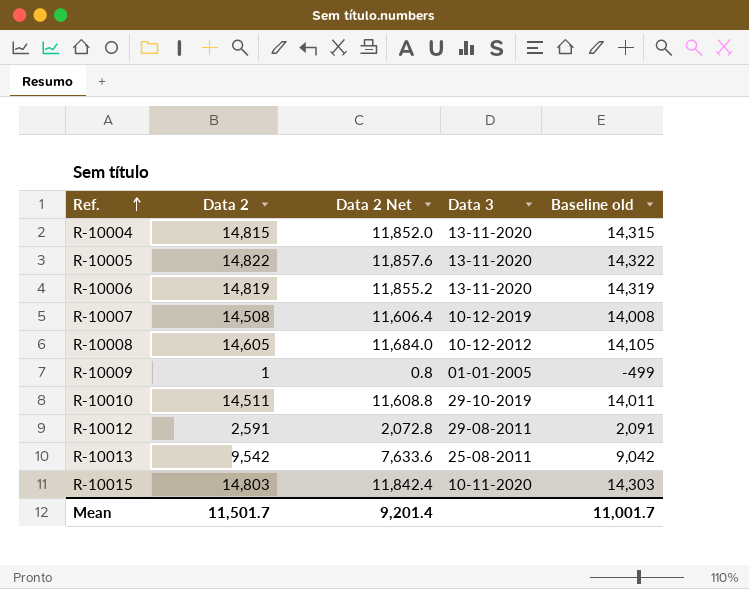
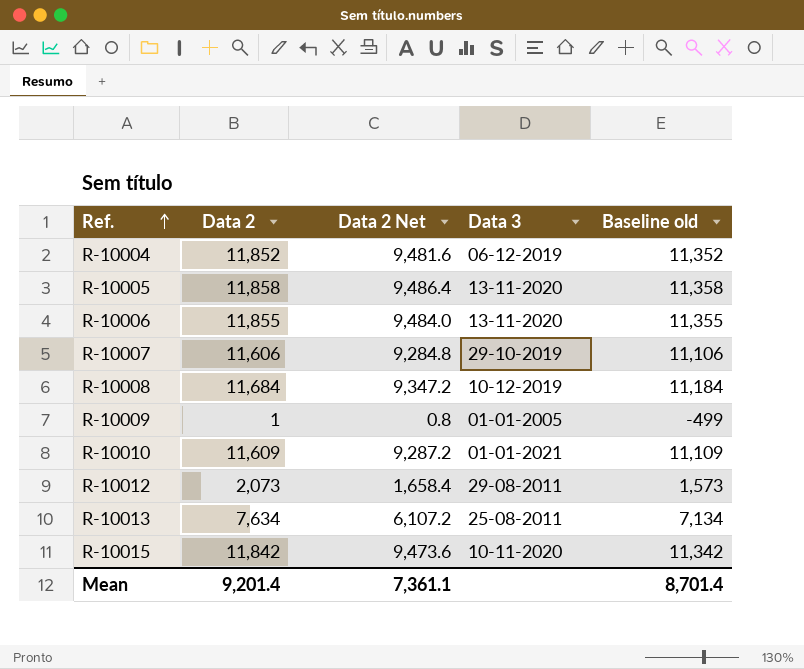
R-10004 | Data 2: 14,815 -> 11,852
R-10004 | Data 2 Net: 11,852.0 -> 9,481.6
R-10004 | Data 3: 13-11-2020 -> 06-12-2019
R-10004 | Baseline old: 14,315 -> 11,352
R-10005 | Data 2: 14,822 -> 11,858
R-10005 | Data 2 Net: 11,857.6 -> 9,486.4
R-10005 | Baseline old: 14,322 -> 11,358
R-10006 | Data 2: 14,819 -> 11,855
R-10006 | Data 2 Net: 11,855.2 -> 9,484.0
R-10006 | Baseline old: 14,319 -> 11,355
R-10007 | Data 2: 14,508 -> 11,606
R-10007 | Data 2 Net: 11,606.4 -> 9,284.8
R-10007 | Data 3: 10-12-2019 -> 29-10-2019
R-10007 | Baseline old: 14,008 -> 11,106
R-10008 | Data 2: 14,605 -> 11,684
R-10008 | Data 2 Net: 11,684.0 -> 9,347.2
R-10008 | Data 3: 10-12-2012 -> 10-12-2019
R-10008 | Baseline old: 14,105 -> 11,184
R-10010 | Data 2: 14,511 -> 11,609
R-10010 | Data 2 Net: 11,608.8 -> 9,287.2
R-10010 | Data 3: 29-10-2019 -> 01-01-2021
R-10010 | Baseline old: 14,011 -> 11,109
R-10012 | Data 2: 2,591 -> 2,073
R-10012 | Data 2 Net: 2,072.8 -> 1,658.4
R-10012 | Baseline old: 2,091 -> 1,573
R-10013 | Data 2: 9,542 -> 7,634
R-10013 | Data 2 Net: 7,633.6 -> 6,107.2
R-10013 | Baseline old: 9,042 -> 7,134
R-10015 | Data 2: 14,803 -> 11,842
R-10015 | Data 2 Net: 11,842.4 -> 9,473.6
R-10015 | Baseline old: 14,303 -> 11,342
Mean | Data 2: 11,501.7 -> 9,201.4
Mean | Data 2 Net: 9,201.4 -> 7,361.1
Mean | Baseline old: 11,001.7 -> 8,701.4

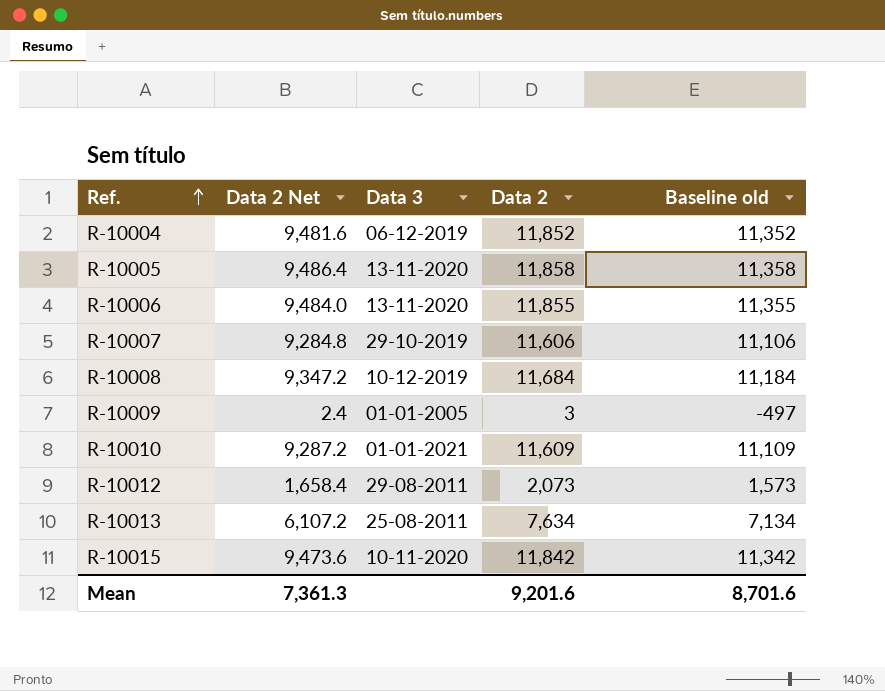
column Data 2 | position: 2 -> 4
R-10009 | Data 2 Net: 0.8 -> 2.4
R-10009 | Data 2: 1 -> 3
R-10009 | Baseline old: -499 -> -497
Mean | Data 2 Net: 7,361.1 -> 7,361.3
Mean | Data 2: 9,201.4 -> 9,201.6
Mean | Baseline old: 8,701.4 -> 8,701.6

